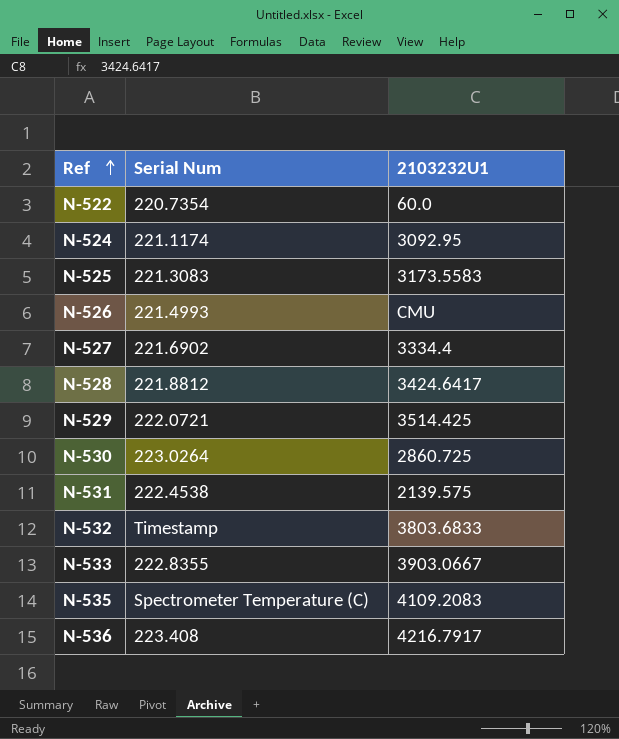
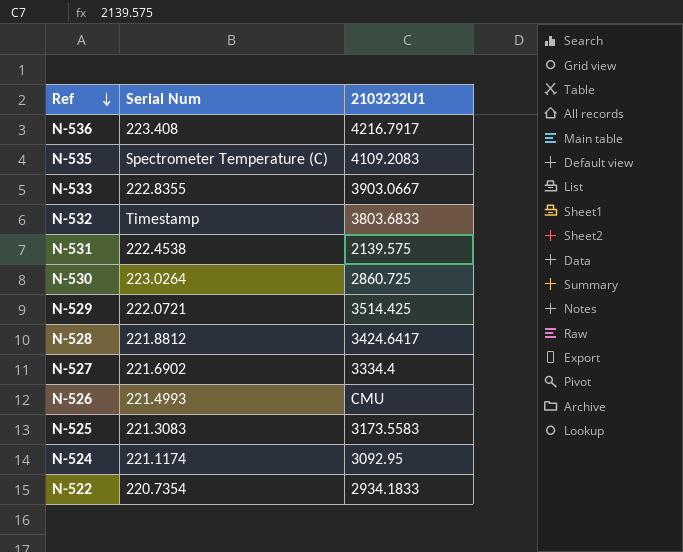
row order: Ref ascending -> Ref descending
N-522 | 2103232U1: 60.0 -> 2934.1833

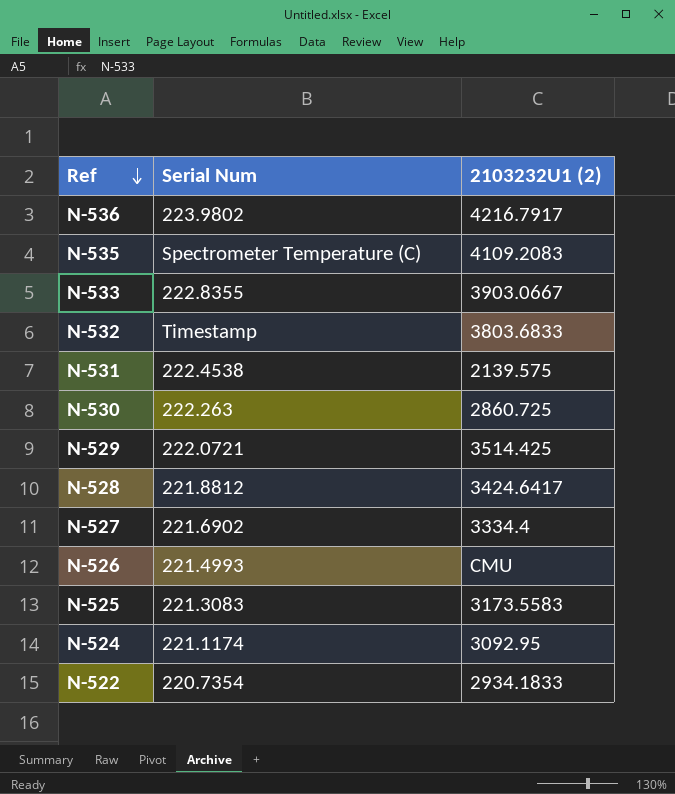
column name: 2103232U1 -> 2103232U1 (2)
N-536 | Serial Num: 223.408 -> 223.9802
N-530 | Serial Num: 223.0264 -> 222.263

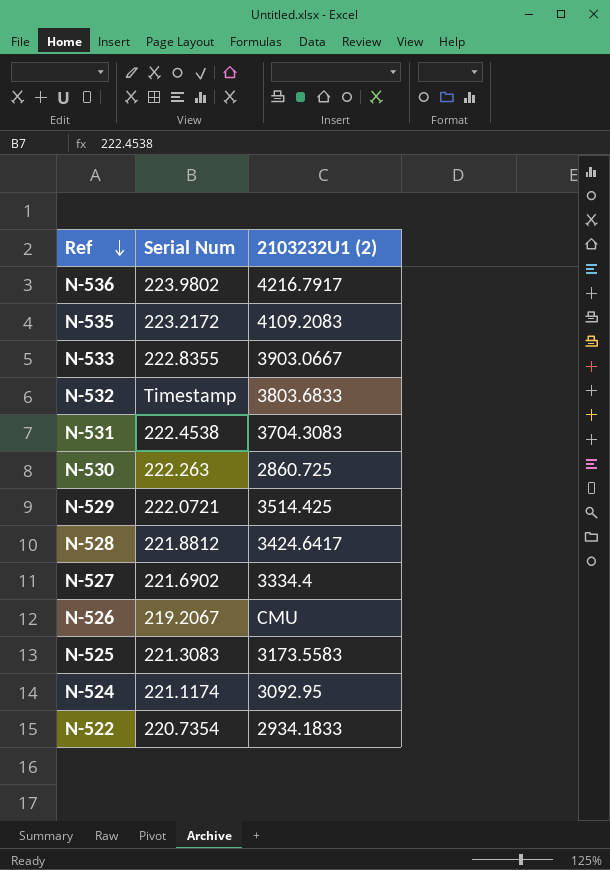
N-535 | Serial Num: Spectrometer Temperature (C) -> 223.2172
N-531 | 2103232U1 (2): 2139.575 -> 3704.3083
N-526 | Serial Num: 221.4993 -> 219.2067

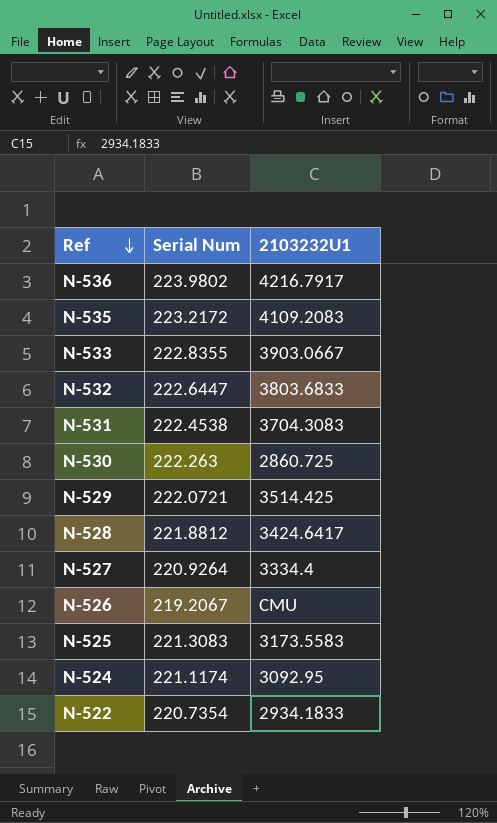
column name: 2103232U1 (2) -> 2103232U1
N-532 | Serial Num: Timestamp -> 222.6447
N-527 | Serial Num: 221.6902 -> 220.9264

